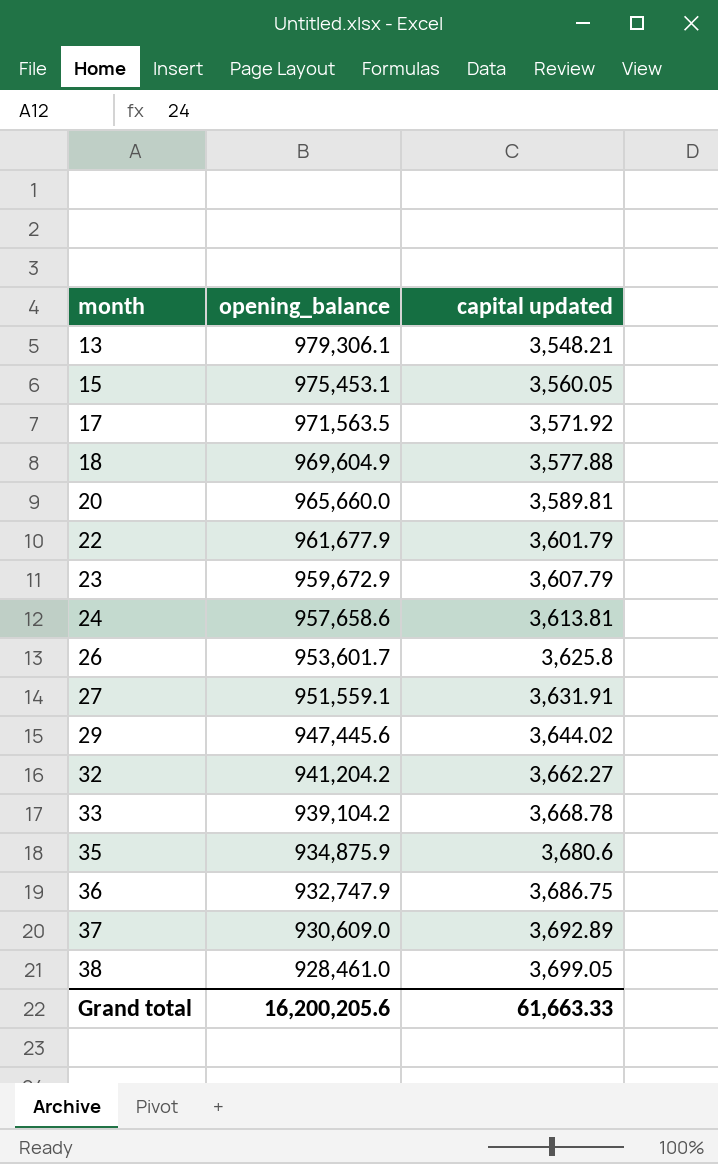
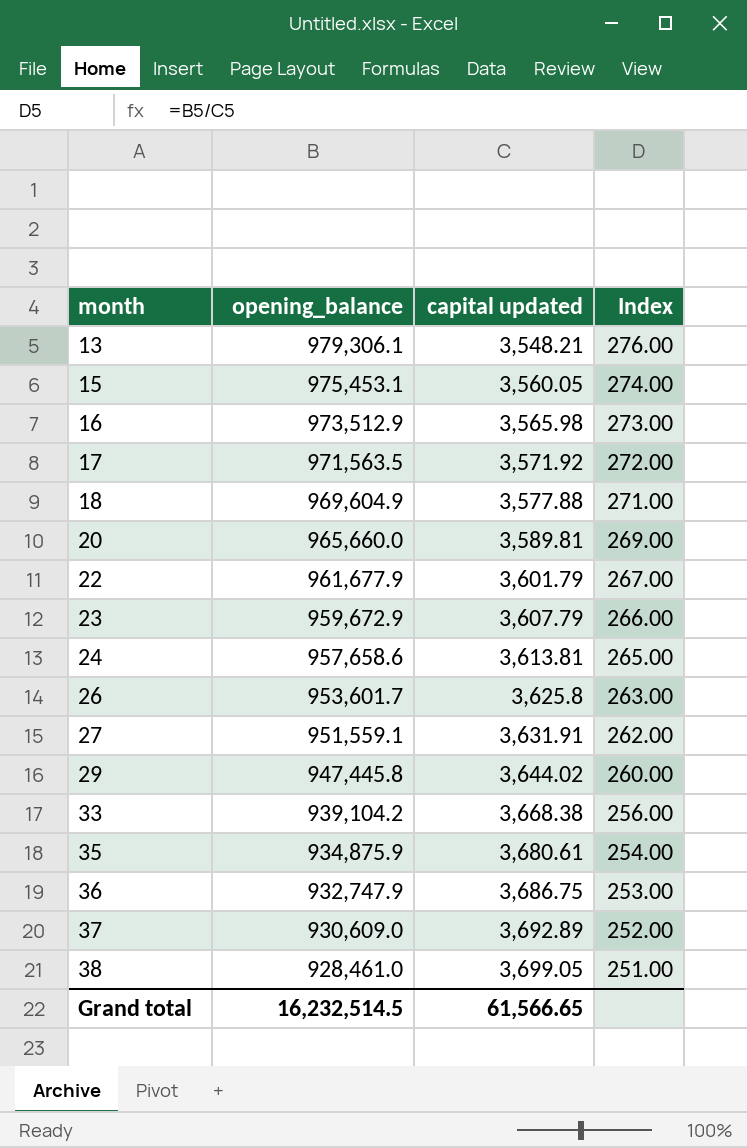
column Index | formula: none -> [opening_balance] / [capital updated]
row 32: 941,204.2 | 3,662.27 -> none
row 16: none -> 973,512.9 | 3,565.98 | 273.00
29 | opening_balance: 947,445.6 -> 947,445.8
33 | capital updated: 3,668.78 -> 3,668.38
35 | capital updated: 3,680.6 -> 3,680.61
Grand total | opening_balance: 16,200,205.6 -> 16,232,514.5
Grand total | capital updated: 61,663.33 -> 61,566.65

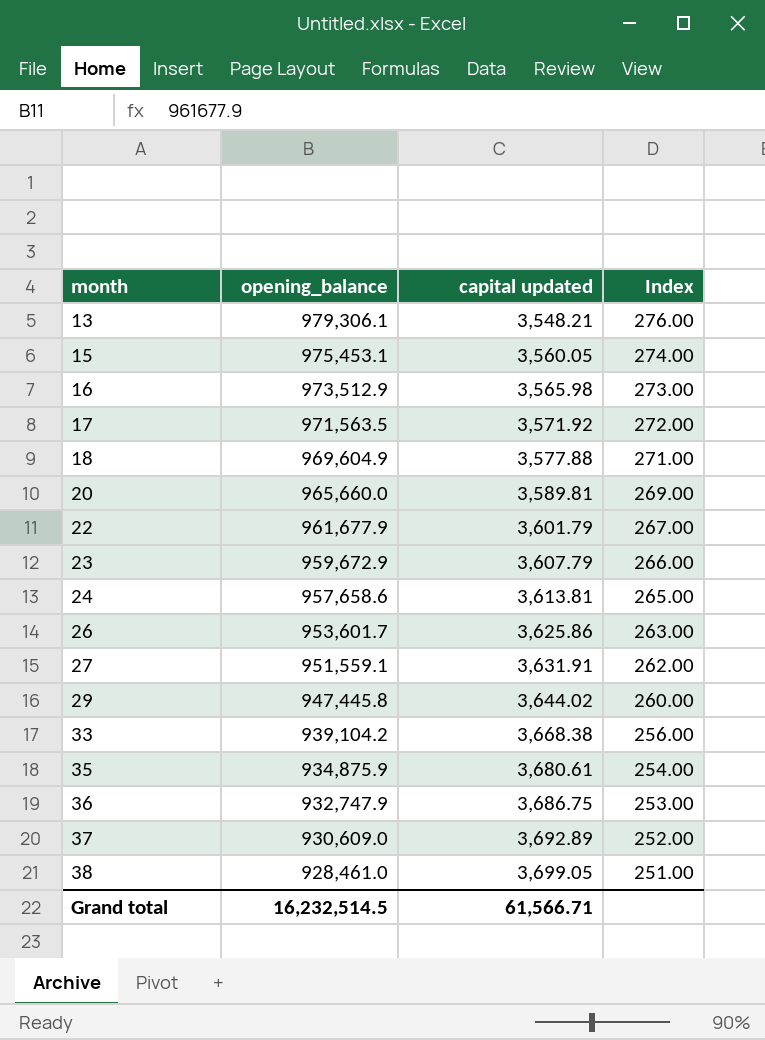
26 | capital updated: 3,625.8 -> 3,625.86
Grand total | capital updated: 61,566.65 -> 61,566.71

